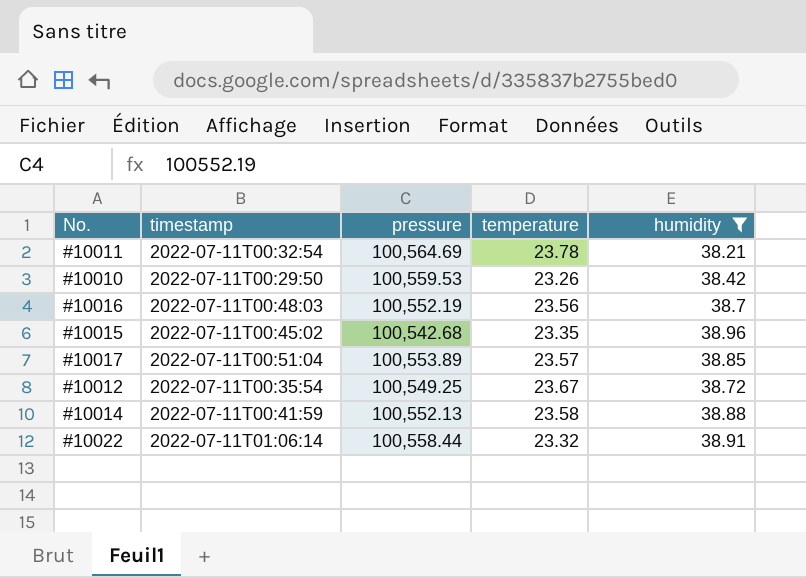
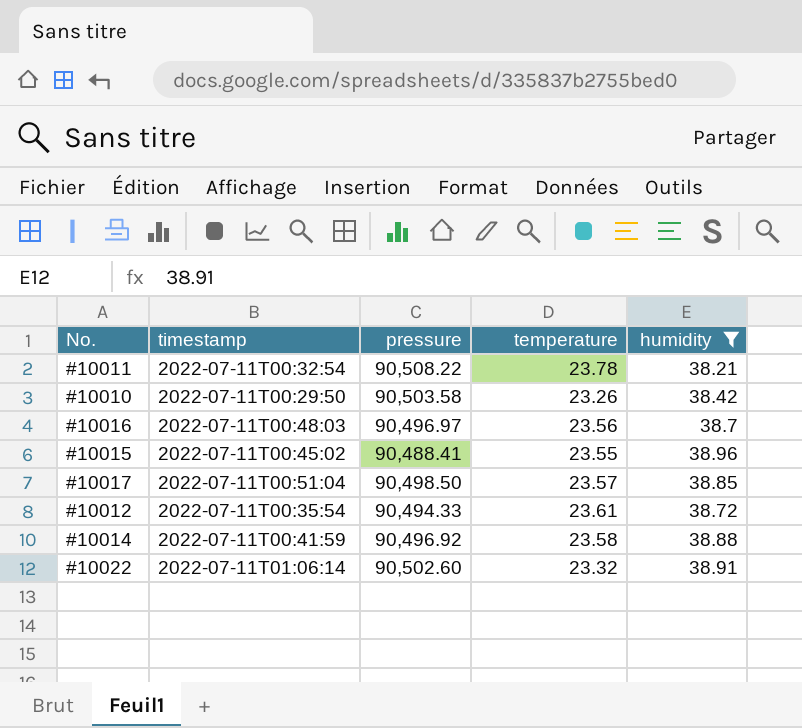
#10011 | pressure: 100,564.69 -> 90,508.22
#10010 | pressure: 100,559.53 -> 90,503.58
#10016 | pressure: 100,552.19 -> 90,496.97
#10015 | pressure: 100,542.68 -> 90,488.41
#10015 | temperature: 23.35 -> 23.55
#10017 | pressure: 100,553.89 -> 90,498.50
#10012 | pressure: 100,549.25 -> 90,494.33
#10012 | temperature: 23.67 -> 23.61
#10014 | pressure: 100,552.13 -> 90,496.92
#10022 | pressure: 100,558.44 -> 90,502.60

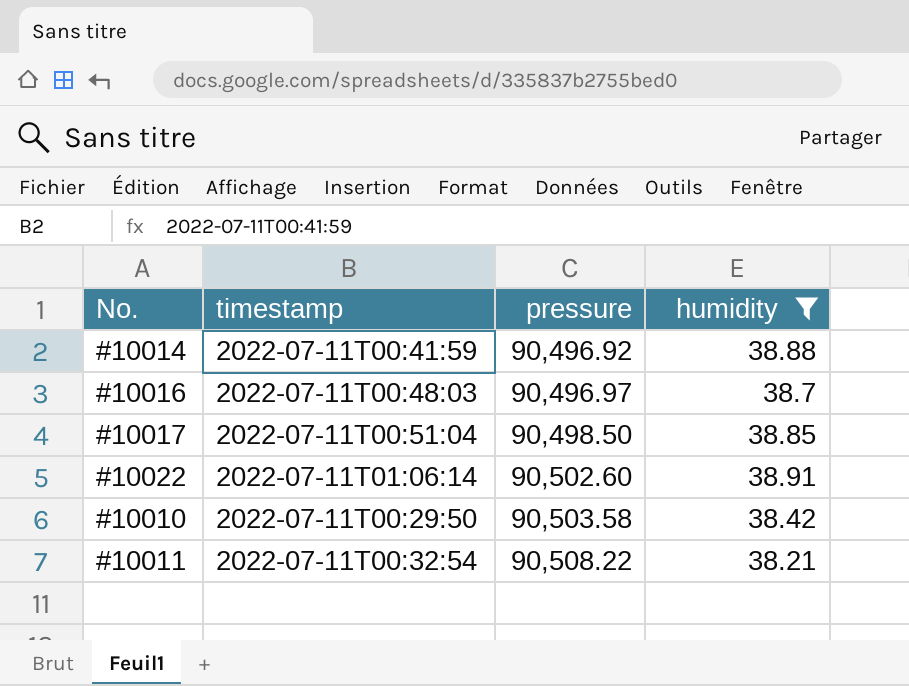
row order: none -> pressure ascending
column temperature | position: 4 -> none
row #10015: 2022-07-11T00:45:02 | 90,488.41 | 23.55 | 38.96 -> none
row #10012: 2022-07-11T00:35:54 | 90,494.33 | 23.61 | 38.72 -> none

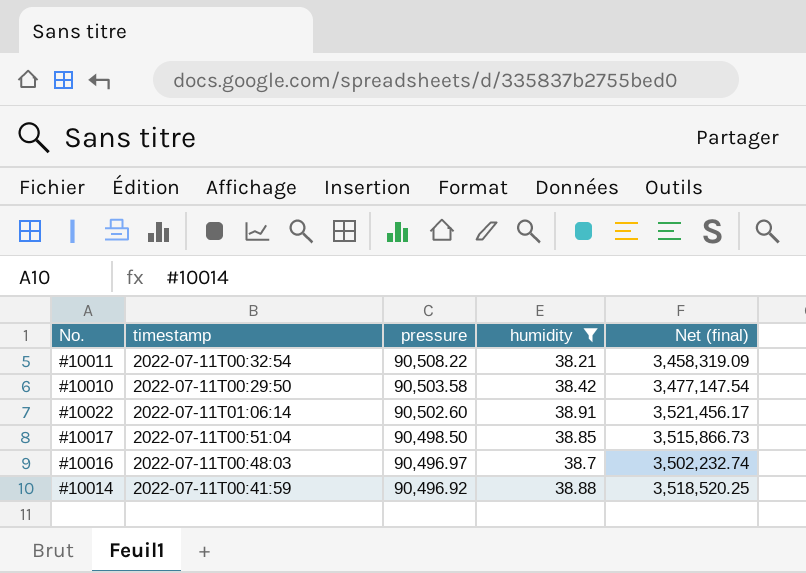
row order: pressure ascending -> pressure descending
column Net (final) | formula: none -> [pressure] * [humidity]

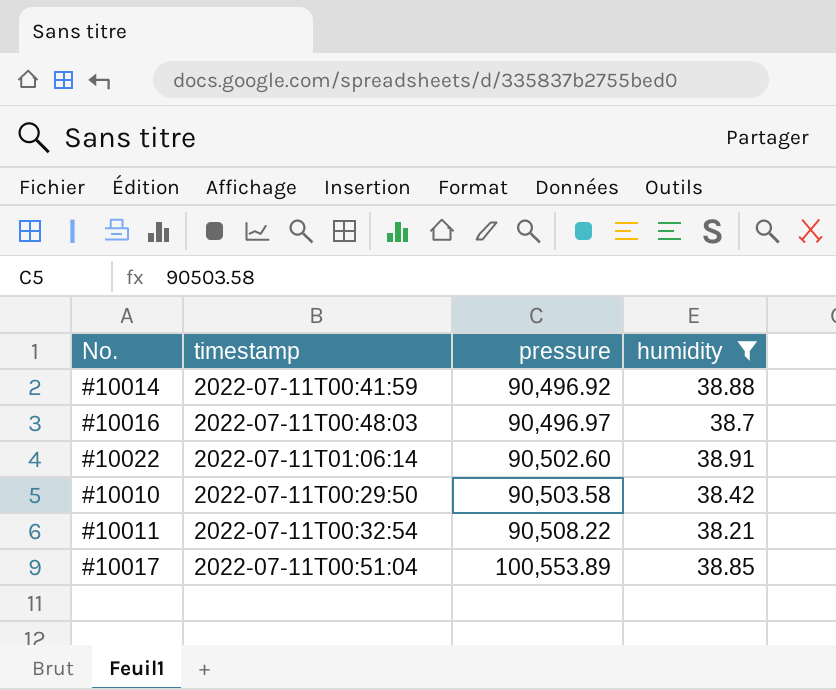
row order: pressure descending -> pressure ascending
column Net (final) | formula: [pressure] * [humidity] -> none
#10017 | pressure: 90,498.50 -> 100,553.89

